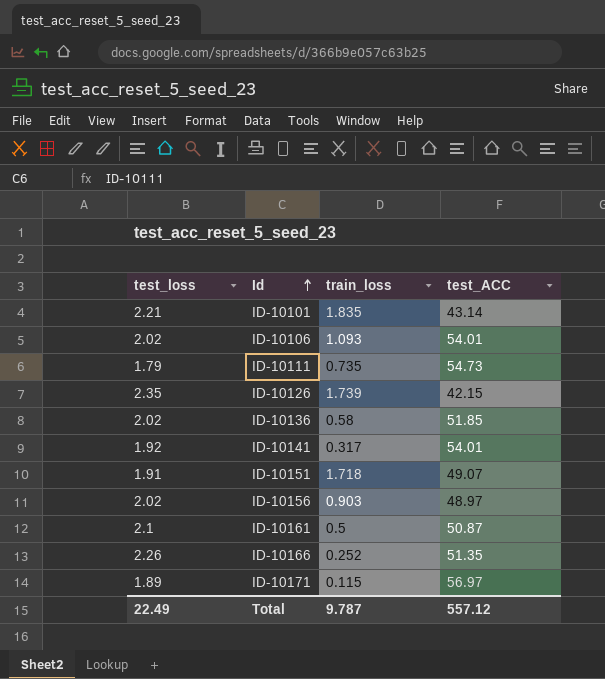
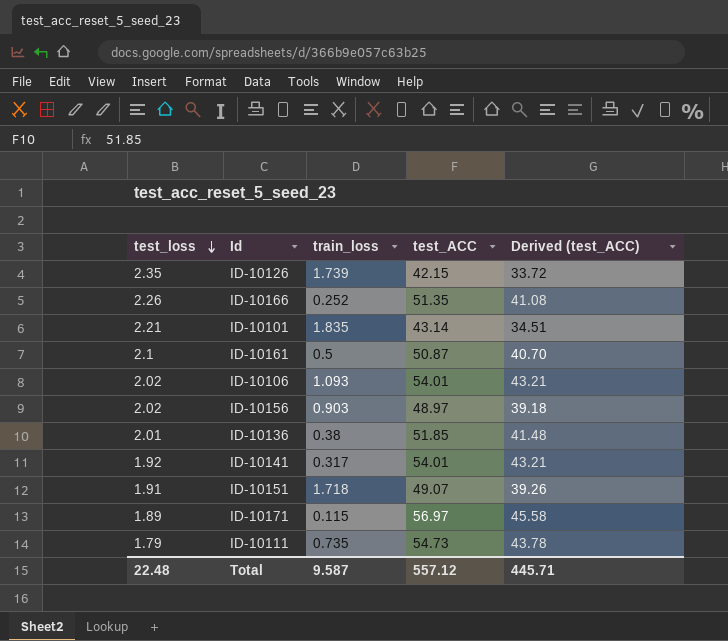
row order: Id ascending -> test_loss descending
column Derived (test_ACC) | formula: none -> [test_ACC] * 0.8
ID-10136 | test_loss: 2.02 -> 2.01
ID-10136 | train_loss: 0.58 -> 0.38
Total | test_loss: 22.49 -> 22.48
Total | train_loss: 9.787 -> 9.587

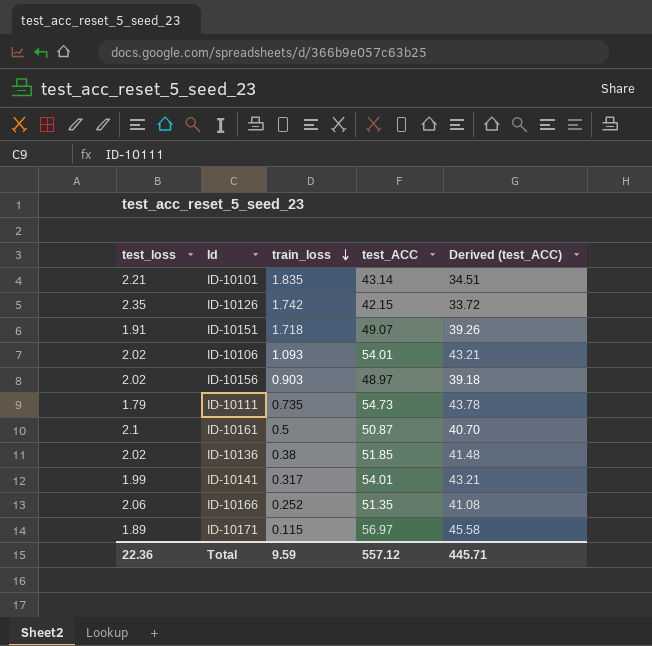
row order: test_loss descending -> train_loss descending
ID-10126 | train_loss: 1.739 -> 1.742
ID-10136 | test_loss: 2.01 -> 2.02
ID-10141 | test_loss: 1.92 -> 1.99
ID-10166 | test_loss: 2.26 -> 2.06
Total | test_loss: 22.48 -> 22.36
Total | train_loss: 9.587 -> 9.59

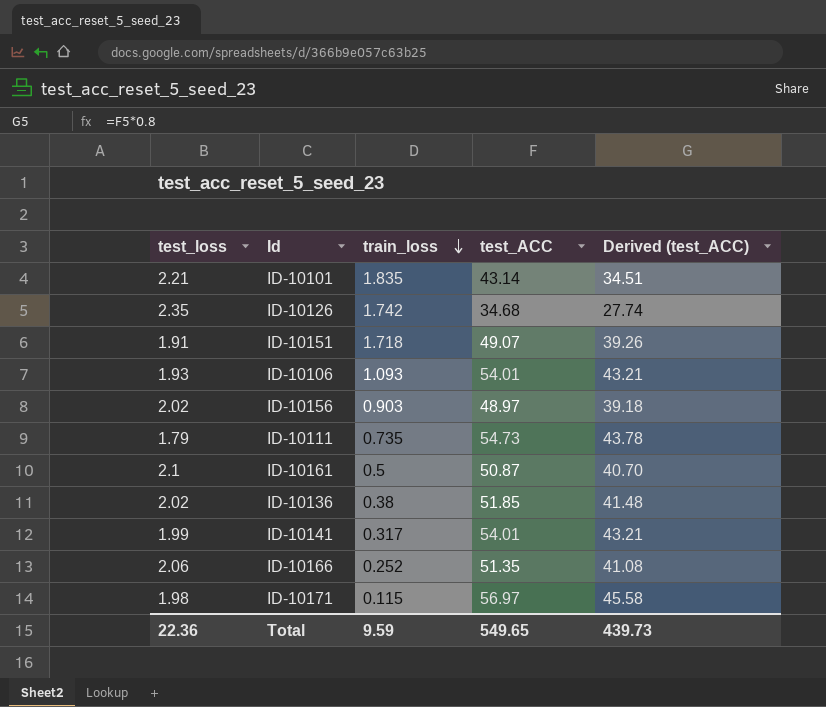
ID-10126 | test_ACC: 42.15 -> 34.68
ID-10126 | Derived (test_ACC): 33.72 -> 27.74
ID-10106 | test_loss: 2.02 -> 1.93
ID-10171 | test_loss: 1.89 -> 1.98
Total | test_ACC: 557.12 -> 549.65
Total | Derived (test_ACC): 445.71 -> 439.73

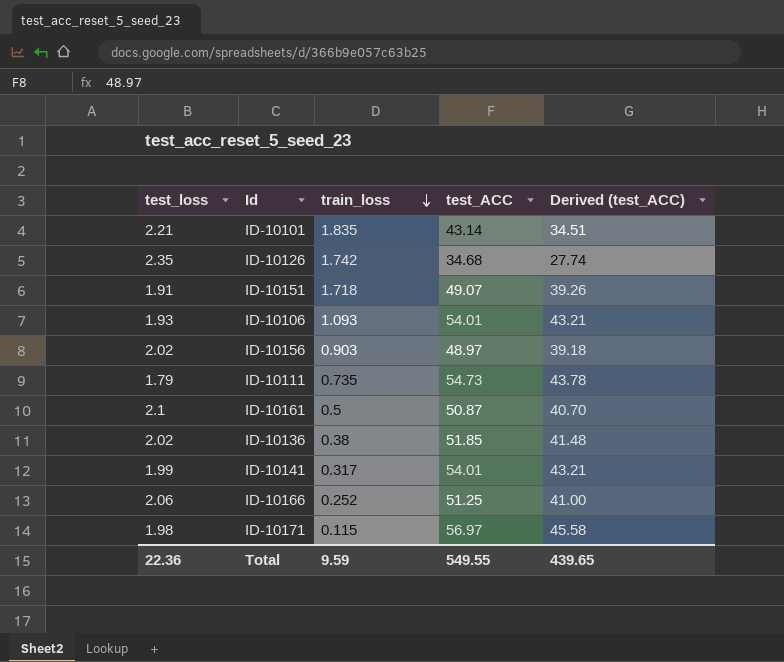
ID-10166 | test_ACC: 51.35 -> 51.25
ID-10166 | Derived (test_ACC): 41.08 -> 41.00
Total | test_ACC: 549.65 -> 549.55
Total | Derived (test_ACC): 439.73 -> 439.65

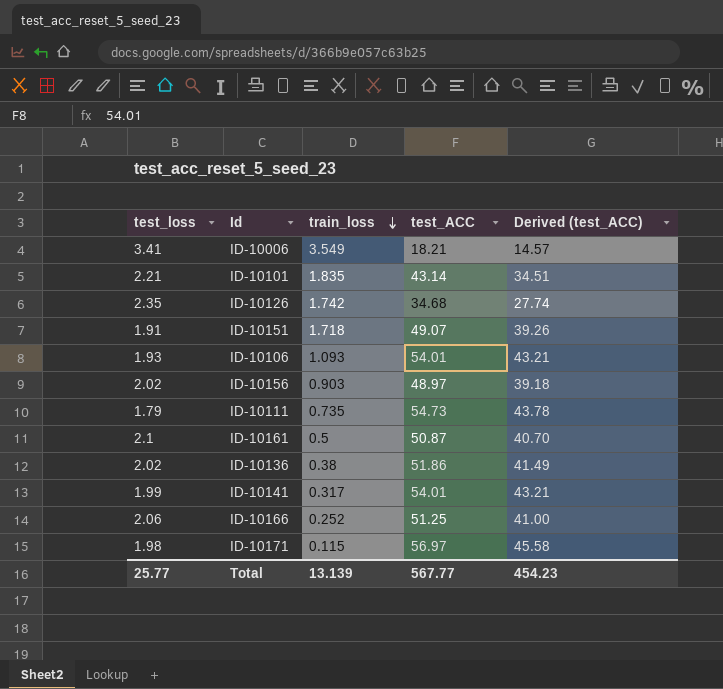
row ID-10006: none -> 3.41 | 3.549 | 18.21 | 14.57
ID-10136 | test_ACC: 51.85 -> 51.86
ID-10136 | Derived (test_ACC): 41.48 -> 41.49
Total | test_loss: 22.36 -> 25.77
Total | train_loss: 9.59 -> 13.139
Total | test_ACC: 549.55 -> 567.77
Total | Derived (test_ACC): 439.65 -> 454.23

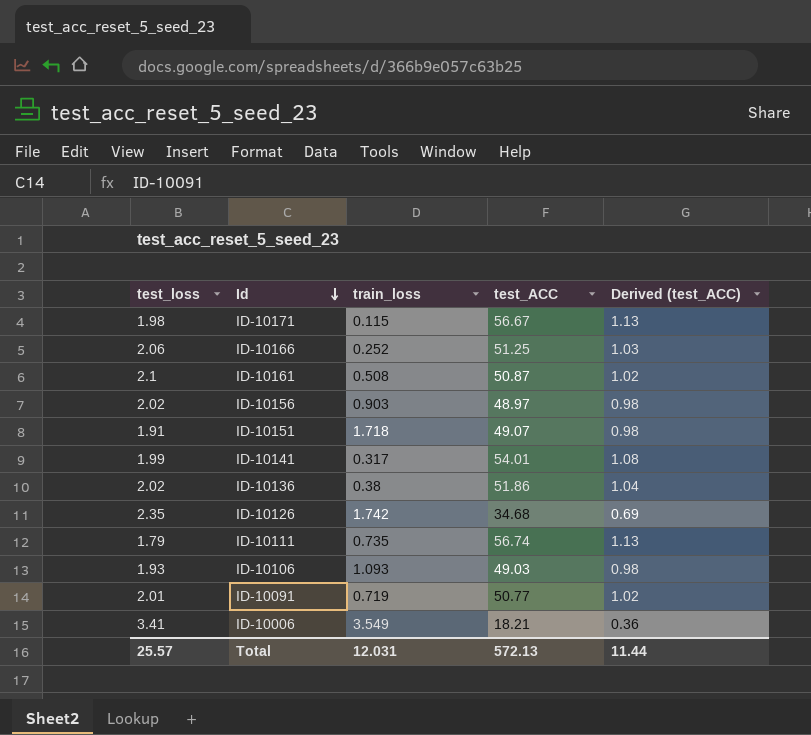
row order: train_loss descending -> Id descending
column Derived (test_ACC) | formula: [test_ACC] * 0.8 -> [test_ACC] * 0.02
row ID-10101: 2.21 | 1.835 | 43.14 | 34.51 -> none
ID-10171 | test_ACC: 56.97 -> 56.67
ID-10161 | train_loss: 0.5 -> 0.508
ID-10111 | test_ACC: 54.73 -> 56.74
ID-10106 | test_ACC: 54.01 -> 49.03
row ID-10091: none -> 2.01 | 0.719 | 50.77 | 1.02
Total | test_loss: 25.77 -> 25.57
Total | train_loss: 13.139 -> 12.031
Total | test_ACC: 567.77 -> 572.13
Total | Derived (test_ACC): 454.23 -> 11.44

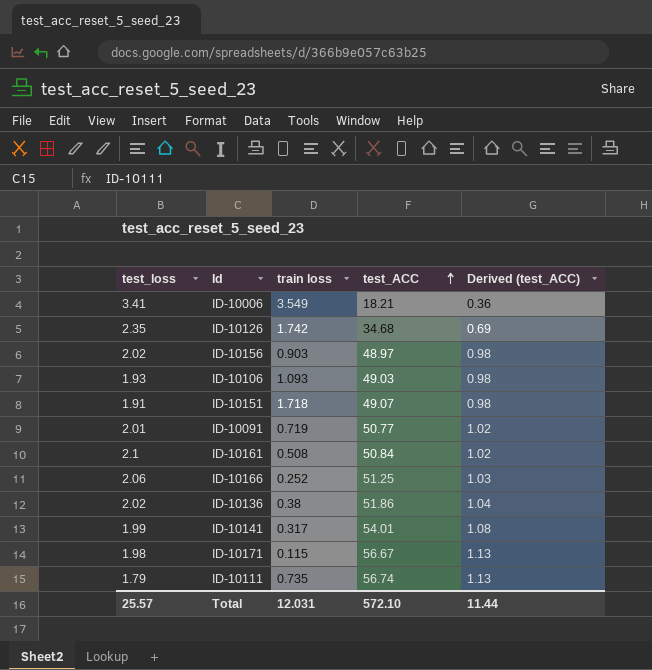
row order: Id descending -> test_ACC ascending
column name: train_loss -> train loss
ID-10161 | test_ACC: 50.87 -> 50.84
Total | test_ACC: 572.13 -> 572.10

